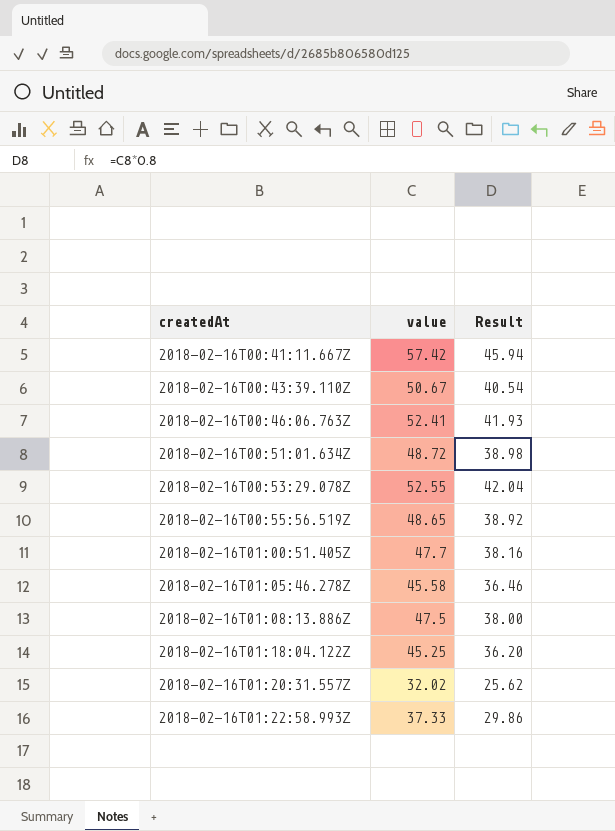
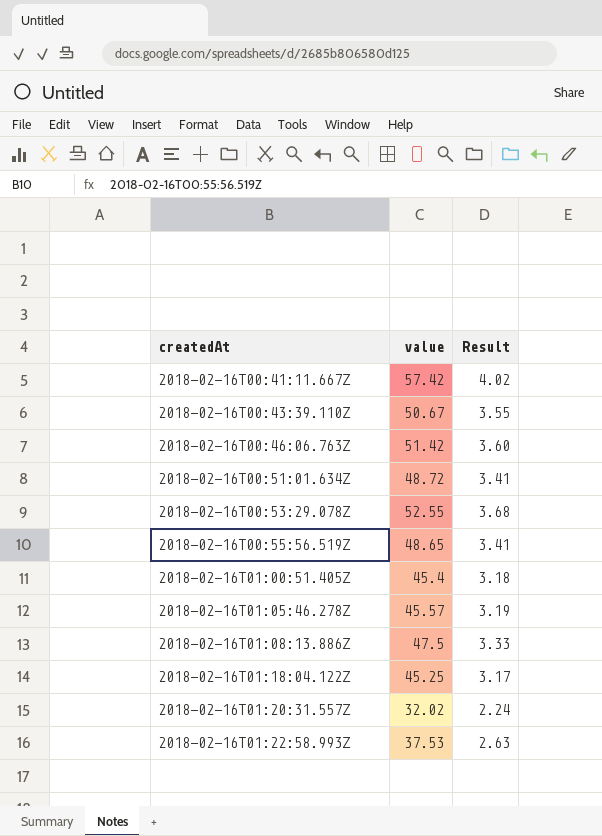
column Result | formula: [value] * 0.8 -> [value] * 0.07
2018-02-16T00:46:06.763Z | value: 52.41 -> 51.42
2018-02-16T01:00:51.405Z | value: 47.7 -> 45.4
2018-02-16T01:05:46.278Z | value: 45.58 -> 45.57
2018-02-16T01:22:58.993Z | value: 37.33 -> 37.53

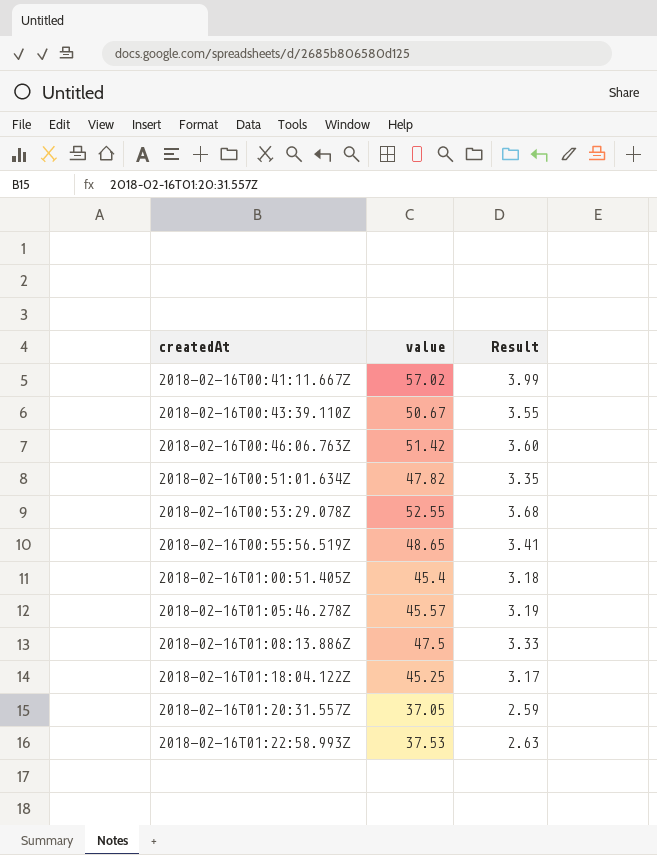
2018-02-16T00:41:11.667Z | value: 57.42 -> 57.02
2018-02-16T00:41:11.667Z | Result: 4.02 -> 3.99
2018-02-16T00:51:01.634Z | value: 48.72 -> 47.82
2018-02-16T00:51:01.634Z | Result: 3.41 -> 3.35
2018-02-16T01:20:31.557Z | value: 32.02 -> 37.05
2018-02-16T01:20:31.557Z | Result: 2.24 -> 2.59

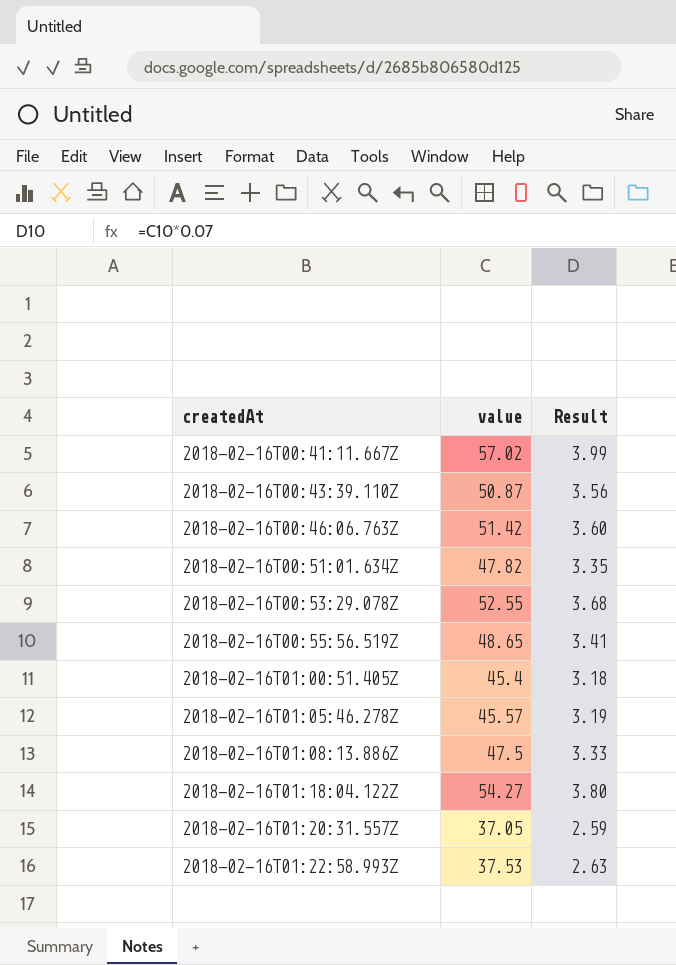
2018-02-16T00:43:39.110Z | value: 50.67 -> 50.87
2018-02-16T00:43:39.110Z | Result: 3.55 -> 3.56
2018-02-16T01:18:04.122Z | value: 45.25 -> 54.27
2018-02-16T01:18:04.122Z | Result: 3.17 -> 3.80

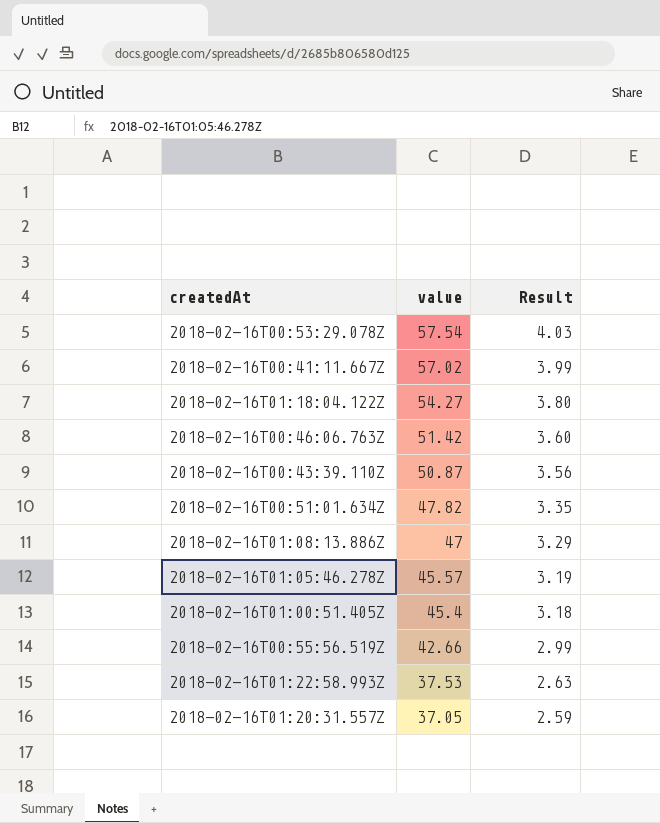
row order: createdAt ascending -> value descending
2018-02-16T00:53:29.078Z | value: 52.55 -> 57.54
2018-02-16T00:53:29.078Z | Result: 3.68 -> 4.03
2018-02-16T01:08:13.886Z | value: 47.5 -> 47
2018-02-16T01:08:13.886Z | Result: 3.33 -> 3.29
2018-02-16T00:55:56.519Z | value: 48.65 -> 42.66
2018-02-16T00:55:56.519Z | Result: 3.41 -> 2.99

